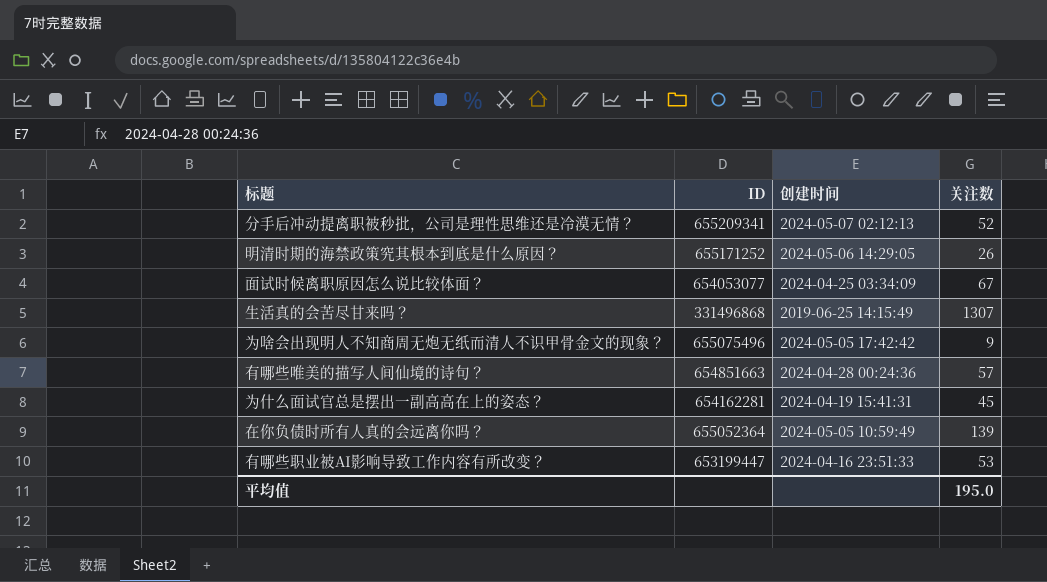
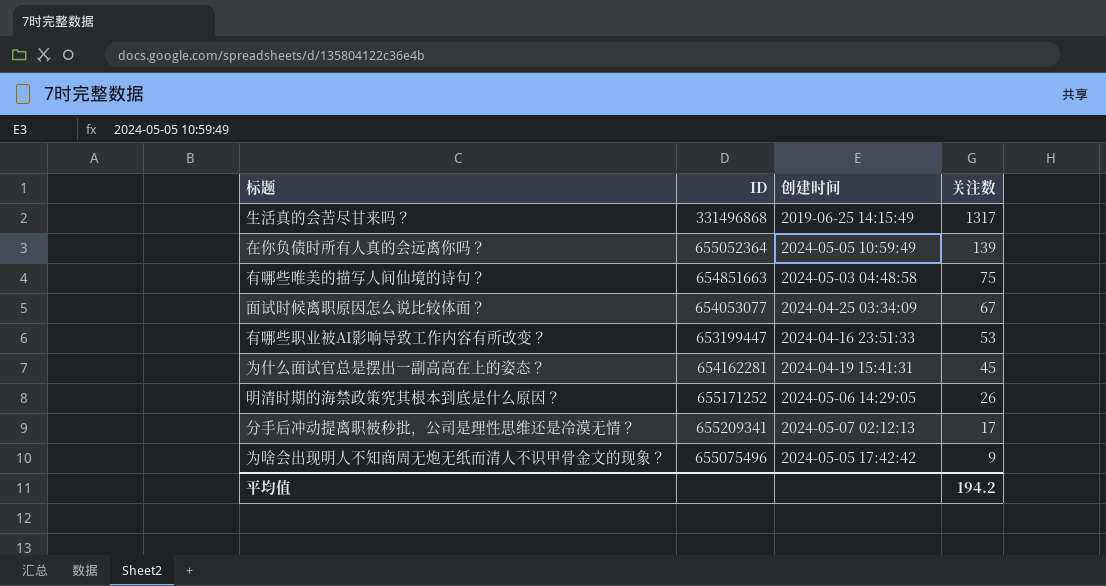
row order: none -> 关注数 descending
生活真的会苦尽甘来吗？ | 关注数: 1307 -> 1317
有哪些唯美的描写人间仙境的诗句？ | 创建时间: 2024-04-28 00:24:36 -> 2024-05-03 04:48:58
有哪些唯美的描写人间仙境的诗句？ | 关注数: 57 -> 75
分手后冲动提离职被秒批，公司是理性思维还是冷漠无情？ | 关注数: 52 -> 17
平均值 | 关注数: 195.0 -> 194.2

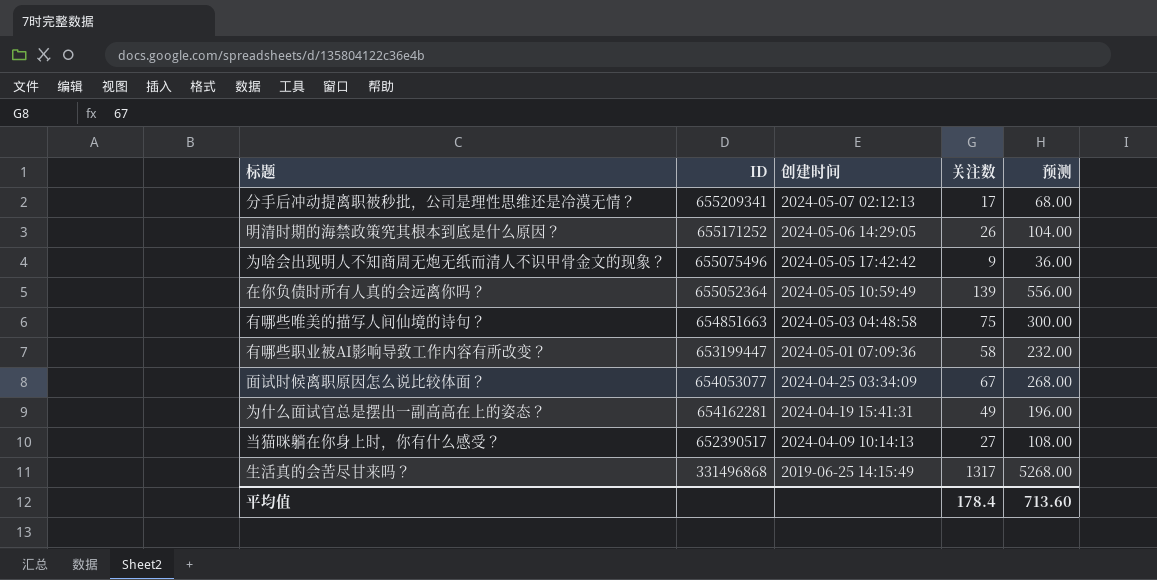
row order: 关注数 descending -> 创建时间 descending
column 预测 | formula: none -> [关注数] * 4
有哪些职业被AI影响导致工作内容有所改变？ | 创建时间: 2024-04-16 23:51:33 -> 2024-05-01 07:09:36
有哪些职业被AI影响导致工作内容有所改变？ | 关注数: 53 -> 58
为什么面试官总是摆出一副高高在上的姿态？ | 关注数: 45 -> 49
row 当猫咪躺在你身上时，你有什么感受？: none -> 652390517 | 2024-04-09 10:14:13 | 27 | 108.00
平均值 | 关注数: 194.2 -> 178.4

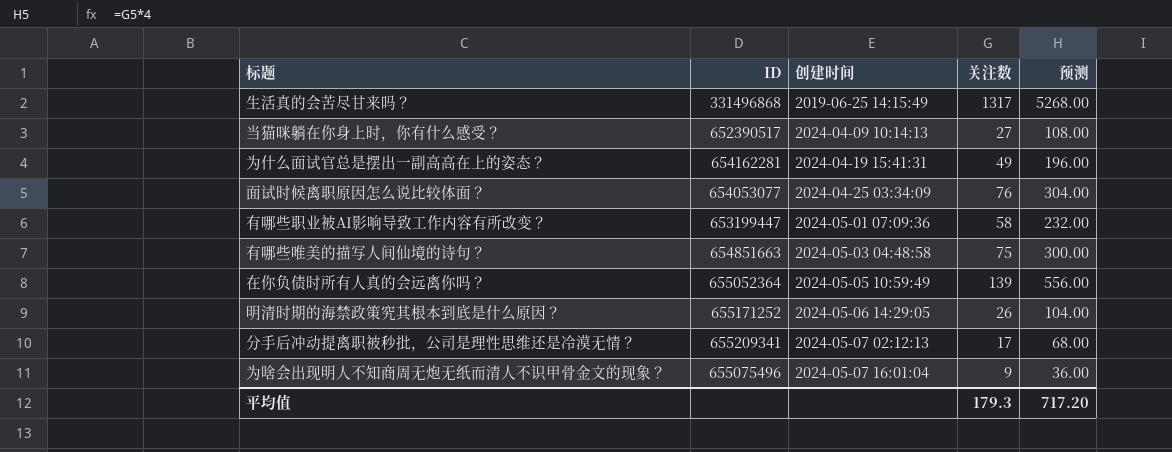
row order: 创建时间 descending -> 创建时间 ascending
面试时候离职原因怎么说比较体面？ | 关注数: 67 -> 76
面试时候离职原因怎么说比较体面？ | 预测: 268.00 -> 304.00
为啥会出现明人不知商周无炮无纸而清人不识甲骨金文的现象？ | 创建时间: 2024-05-05 17:42:42 -> 2024-05-07 16:01:04
平均值 | 关注数: 178.4 -> 179.3
平均值 | 预测: 713.60 -> 717.20

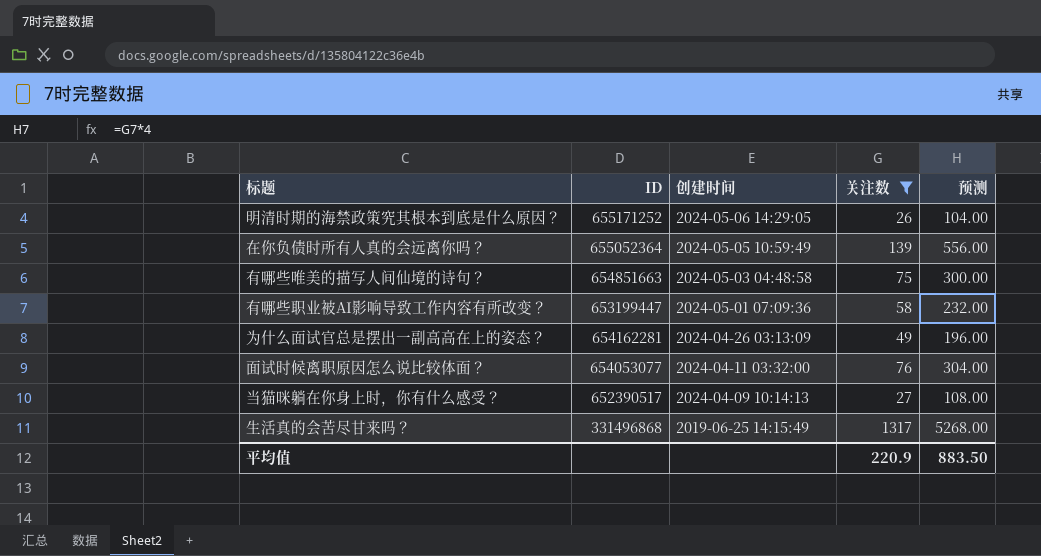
filter: none -> 关注数 >= 26
row order: 创建时间 ascending -> 创建时间 descending
为什么面试官总是摆出一副高高在上的姿态？ | 创建时间: 2024-04-19 15:41:31 -> 2024-04-26 03:13:09
面试时候离职原因怎么说比较体面？ | 创建时间: 2024-04-25 03:34:09 -> 2024-04-11 03:32:00
平均值 | 关注数: 179.3 -> 220.9
平均值 | 预测: 717.20 -> 883.50

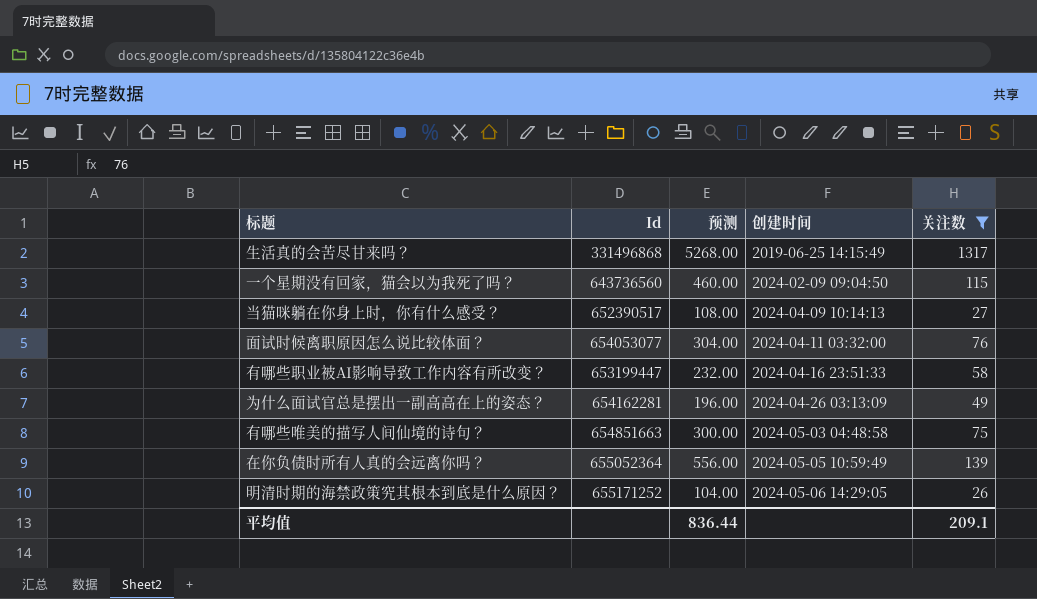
row order: 创建时间 descending -> 创建时间 ascending
column name: ID -> Id
column 预测 | position: 5 -> 3
row 一个星期没有回家，猫会以为我死了吗？: none -> 643736560 | 460.00 | 2024-02-09 09:04:50 | 115
有哪些职业被AI影响导致工作内容有所改变？ | 创建时间: 2024-05-01 07:09:36 -> 2024-04-16 23:51:33
平均值 | 预测: 883.50 -> 836.44
平均值 | 关注数: 220.9 -> 209.1

